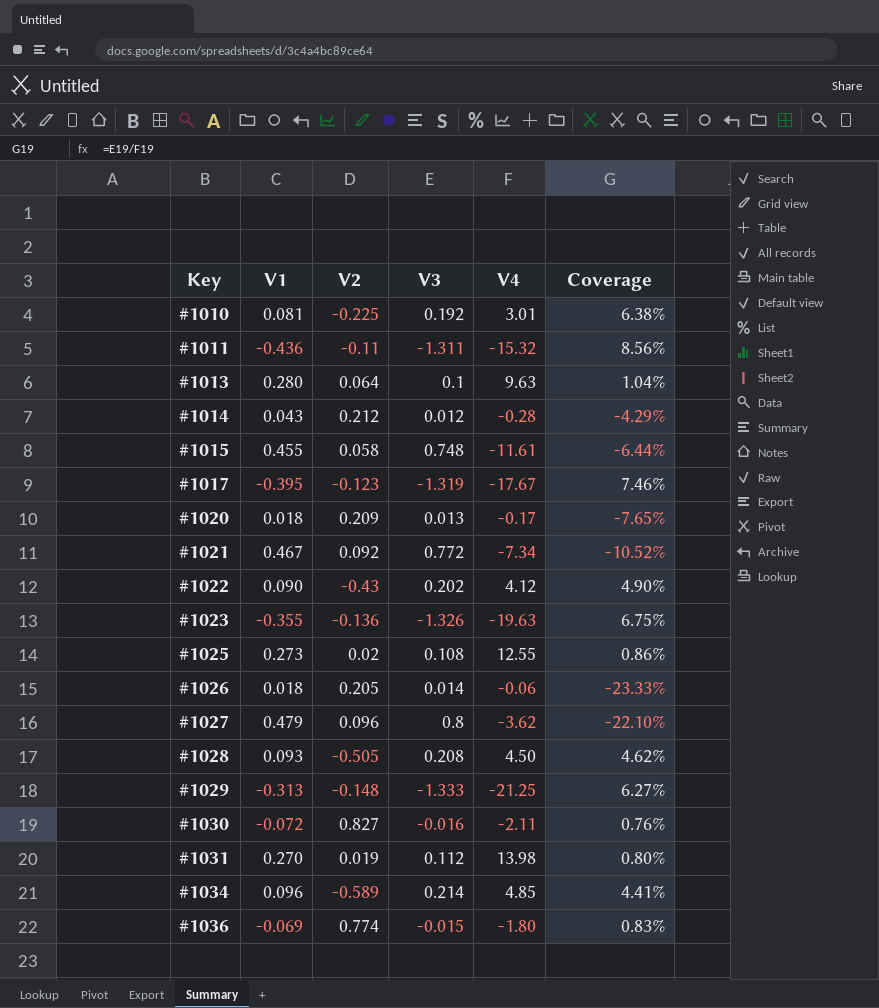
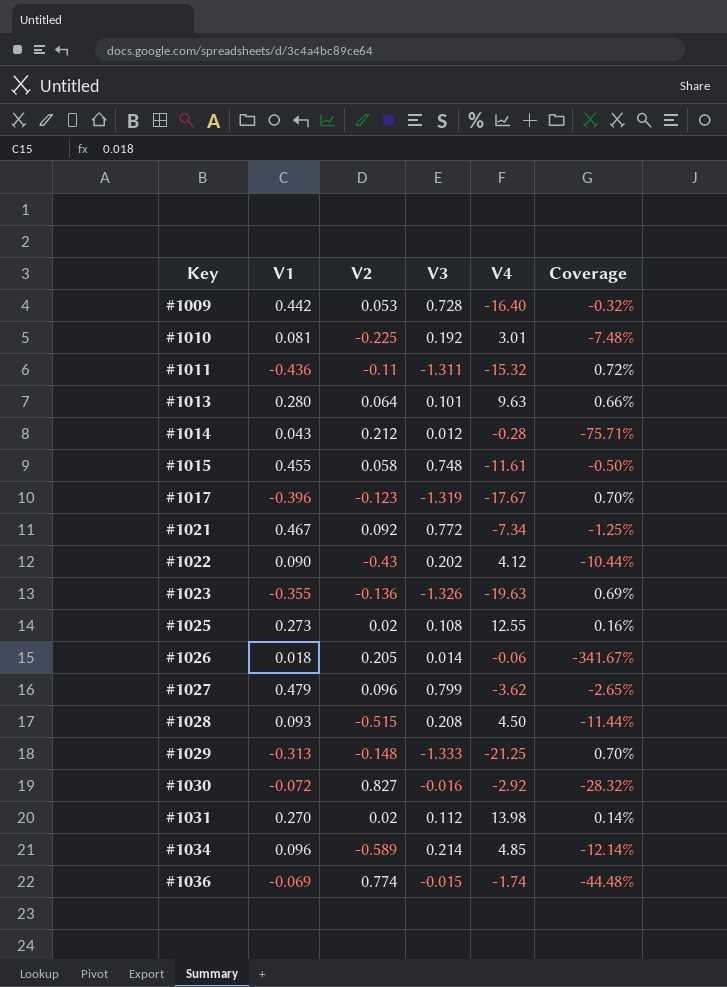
column Coverage | formula: [V3] / [V4] -> [V2] / [V4]
row #1020: 0.018 | 0.209 | 0.013 | -0.17 | -7.65% -> none
row #1009: none -> 0.442 | 0.053 | 0.728 | -16.40 | -0.32%
#1013 | V3: 0.1 -> 0.101
#1017 | V1: -0.395 -> -0.396
#1027 | V3: 0.8 -> 0.799
#1028 | V2: -0.505 -> -0.515
#1030 | V4: -2.11 -> -2.92
#1031 | V2: 0.019 -> 0.02
#1036 | V4: -1.80 -> -1.74

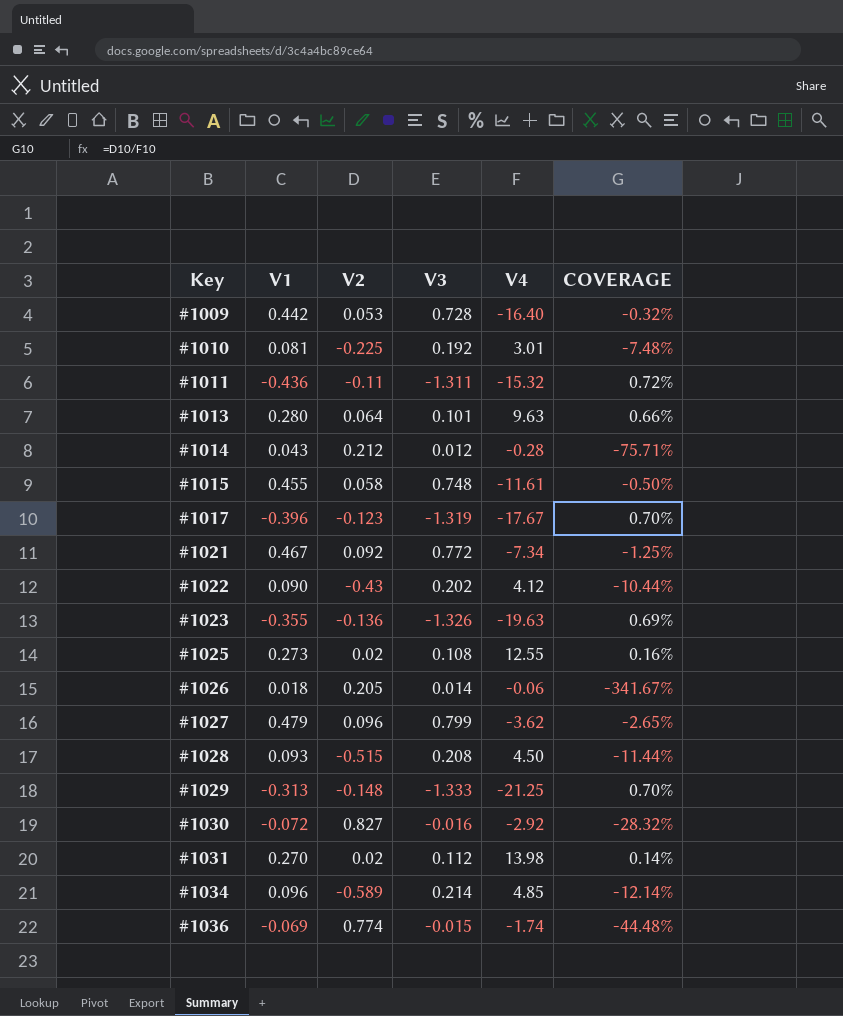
column name: Coverage -> COVERAGE

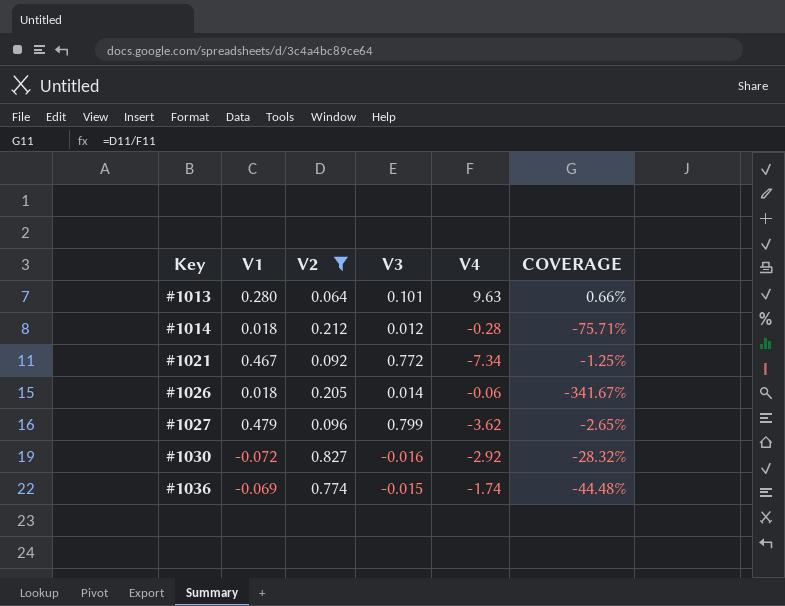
filter: none -> V2 >= 0.064
#1014 | V1: 0.043 -> 0.018

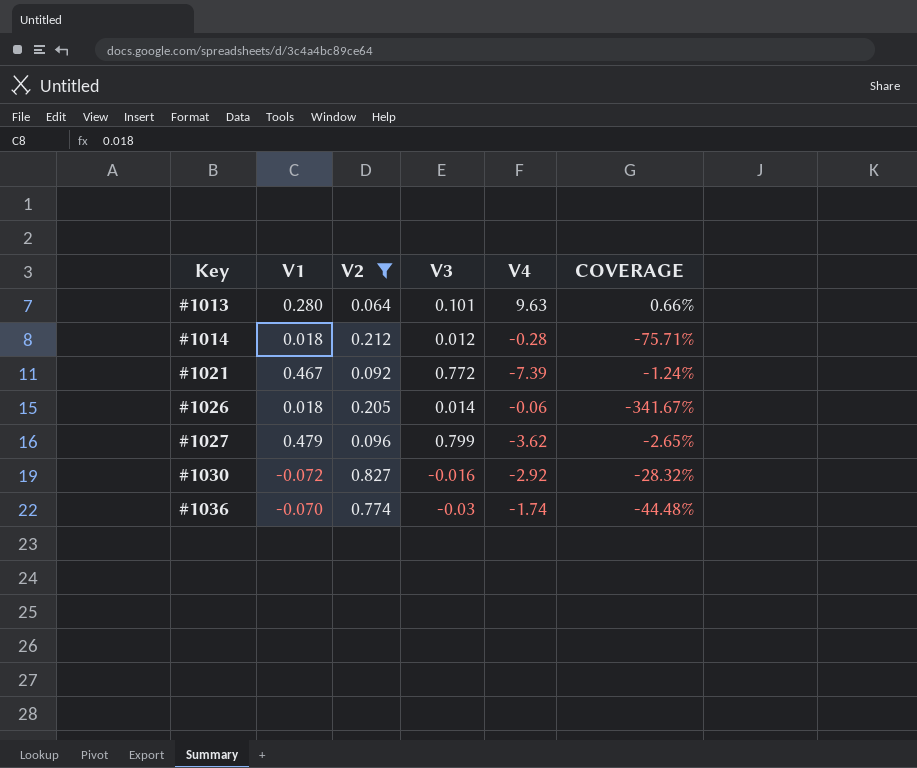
#1021 | V4: -7.34 -> -7.39
#1021 | COVERAGE: -1.25% -> -1.24%
#1036 | V1: -0.069 -> -0.070
#1036 | V3: -0.015 -> -0.03

